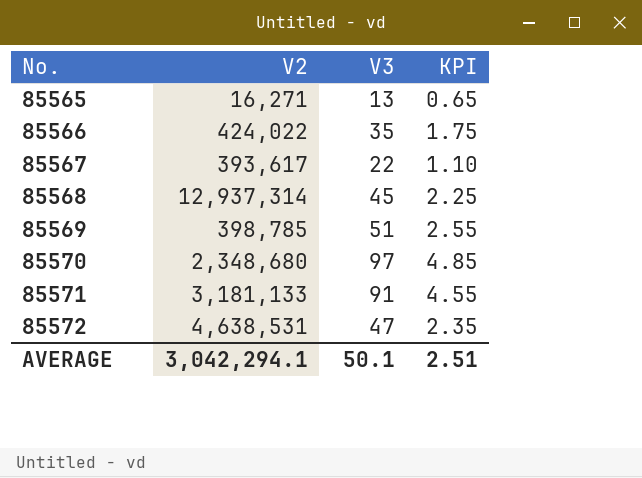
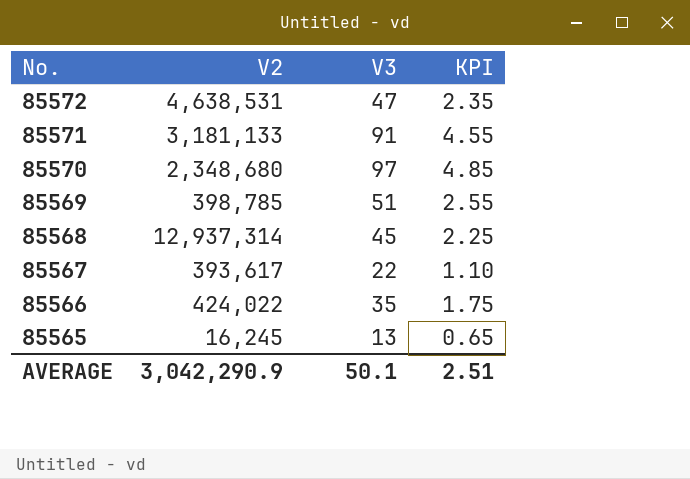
row order: No. ascending -> No. descending
85565 | V2: 16,271 -> 16,245
AVERAGE | V2: 3,042,294.1 -> 3,042,290.9

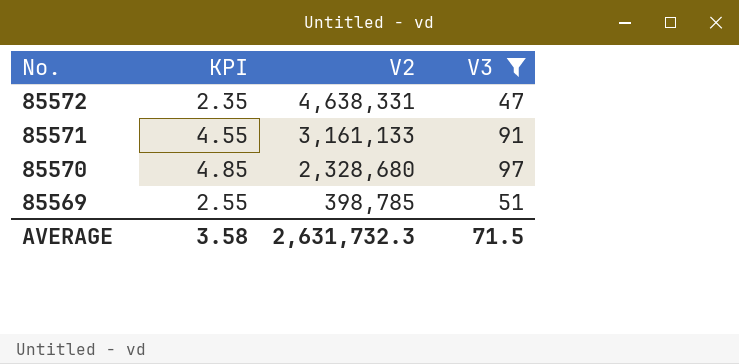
filter: none -> V3 >= 47
column KPI | position: 4 -> 2
85572 | V2: 4,638,531 -> 4,638,331
85571 | V2: 3,181,133 -> 3,161,133
85570 | V2: 2,348,680 -> 2,328,680
AVERAGE | KPI: 2.51 -> 3.58
AVERAGE | V2: 3,042,290.9 -> 2,631,732.3
AVERAGE | V3: 50.1 -> 71.5

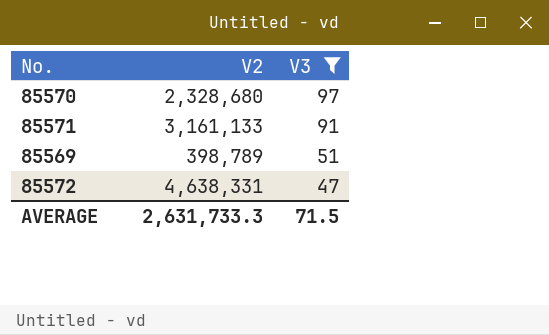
row order: No. descending -> V3 descending
column KPI | formula: [V3] * 0.05 -> none
85569 | V2: 398,785 -> 398,789
AVERAGE | V2: 2,631,732.3 -> 2,631,733.3

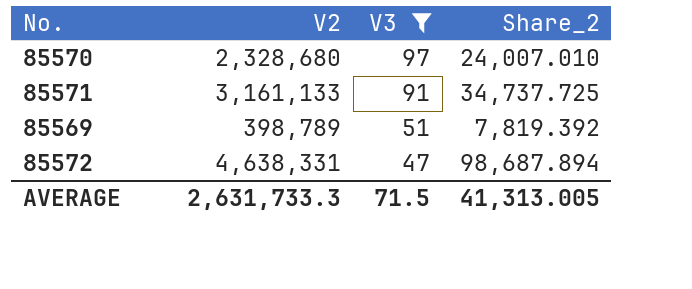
column Share_2 | formula: none -> [V2] / [V3]

